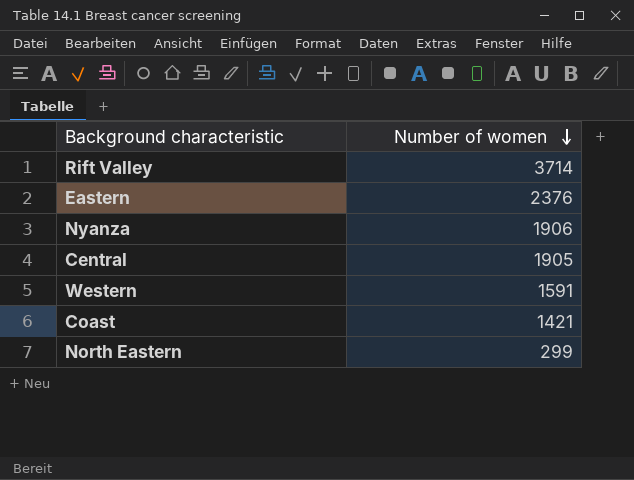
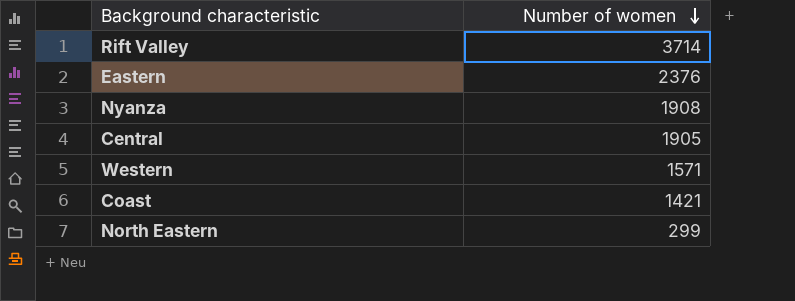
Nyanza | Number of women: 1906 -> 1908
Western | Number of women: 1591 -> 1571

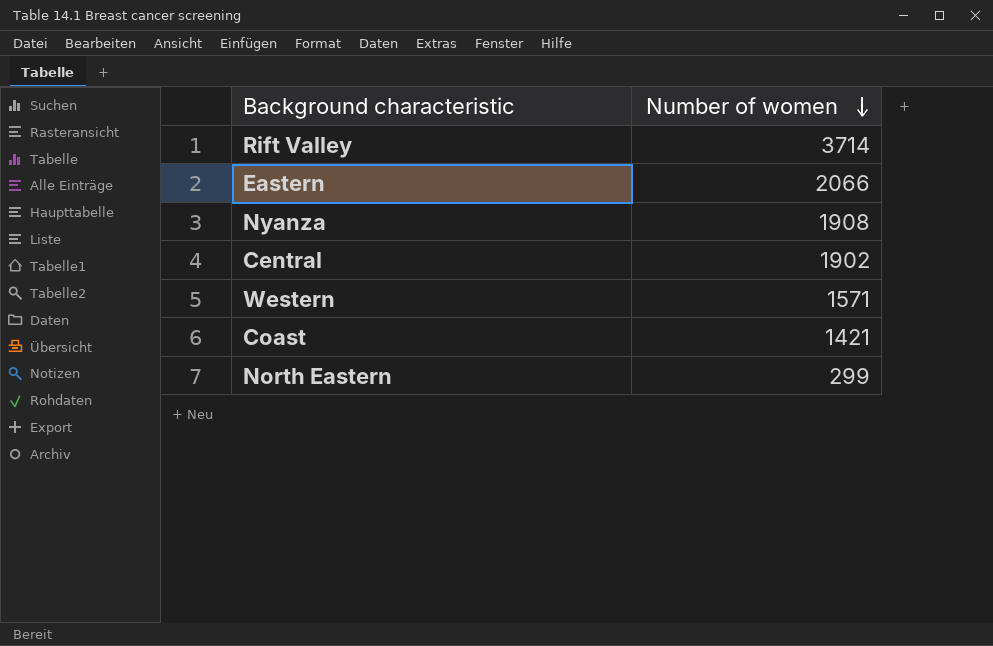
Eastern | Number of women: 2376 -> 2066
Central | Number of women: 1905 -> 1902

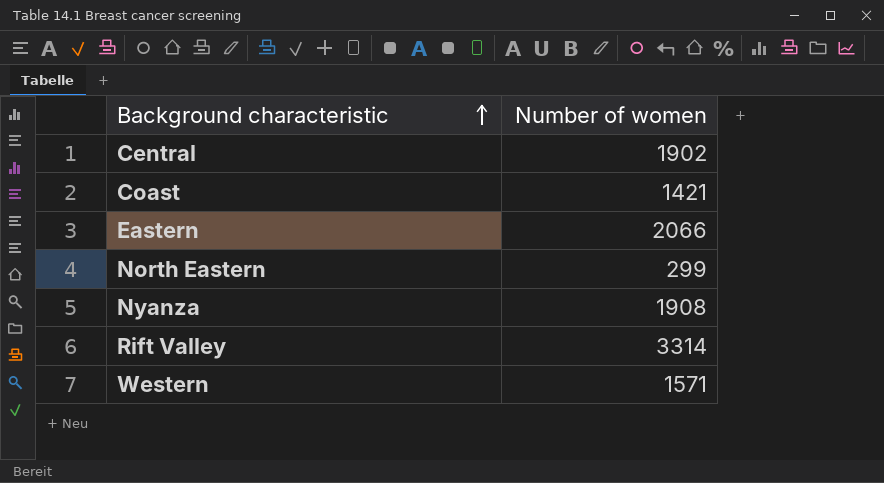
row order: Number of women descending -> Background characteristic ascending
Rift Valley | Number of women: 3714 -> 3314

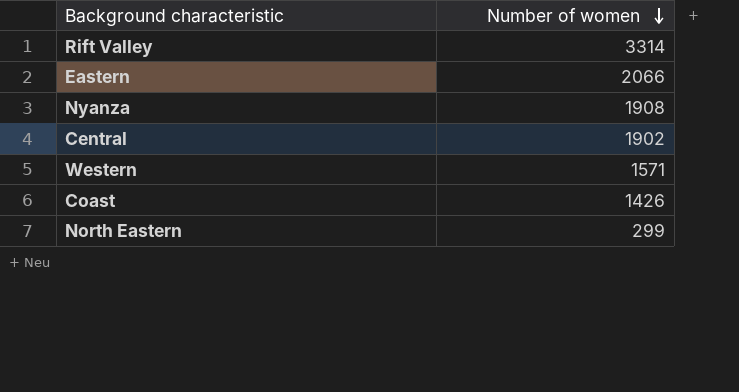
row order: Background characteristic ascending -> Number of women descending
Coast | Number of women: 1421 -> 1426

